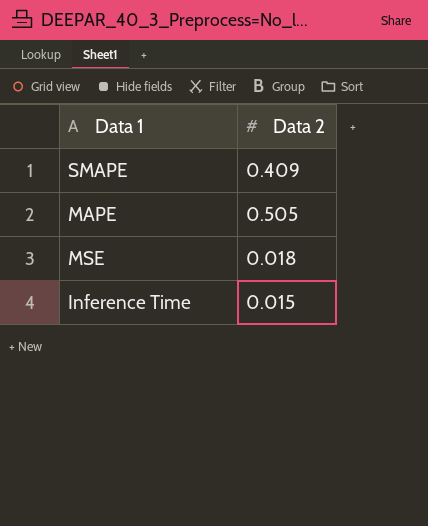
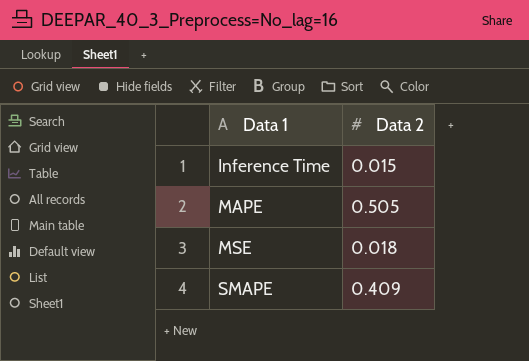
row order: none -> Data 1 ascending

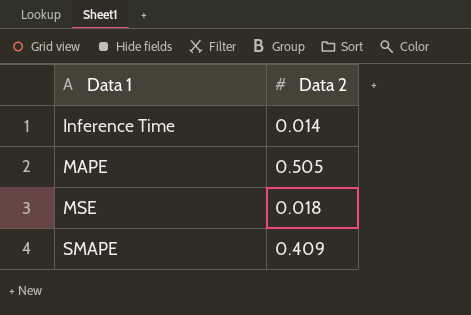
Inference Time | Data 2: 0.015 -> 0.014

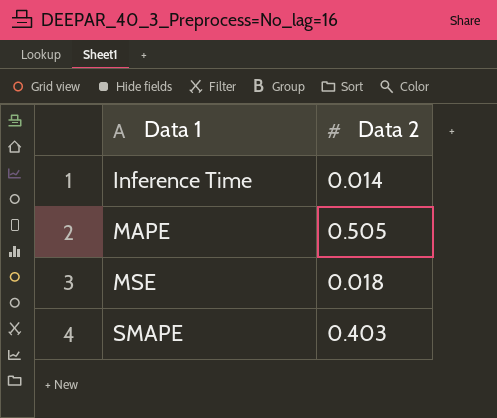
SMAPE | Data 2: 0.409 -> 0.403

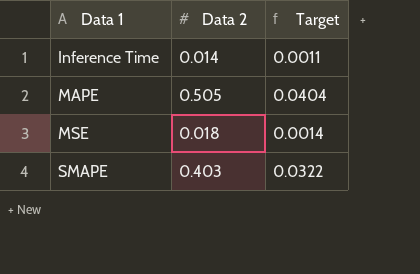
column Target | formula: none -> [Data 2] * 0.08

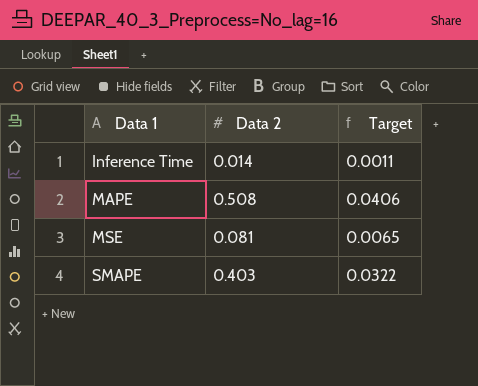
MAPE | Data 2: 0.505 -> 0.508
MAPE | Target: 0.0404 -> 0.0406
MSE | Data 2: 0.018 -> 0.081
MSE | Target: 0.0014 -> 0.0065

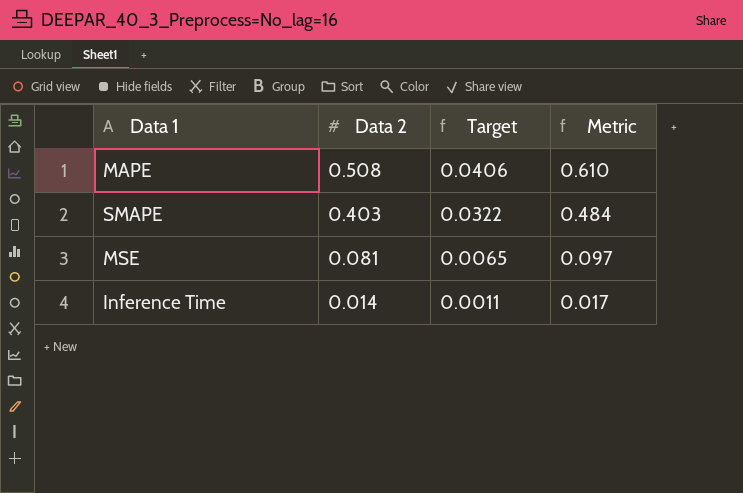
row order: Data 1 ascending -> Data 2 descending
column Metric | formula: none -> [Data 2] * 1.2

